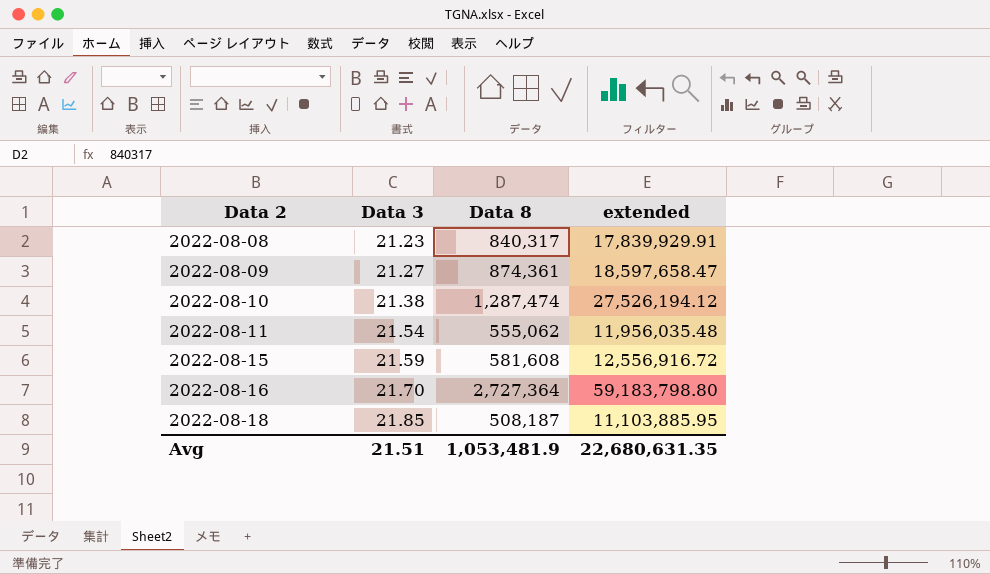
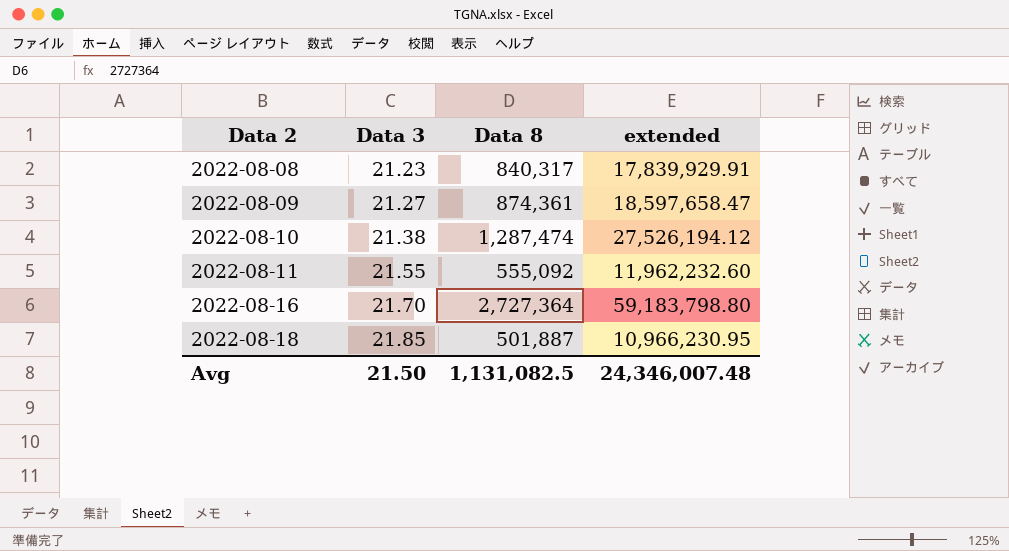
row 2022-08-15: 21.59 | 581,608 | 12,556,916.72 -> none
2022-08-11 | Data 3: 21.54 -> 21.55
2022-08-11 | Data 8: 555,062 -> 555,092
2022-08-11 | extended: 11,956,035.48 -> 11,962,232.60
2022-08-18 | Data 8: 508,187 -> 501,887
2022-08-18 | extended: 11,103,885.95 -> 10,966,230.95
Avg | Data 3: 21.51 -> 21.50
Avg | Data 8: 1,053,481.9 -> 1,131,082.5
Avg | extended: 22,680,631.35 -> 24,346,007.48

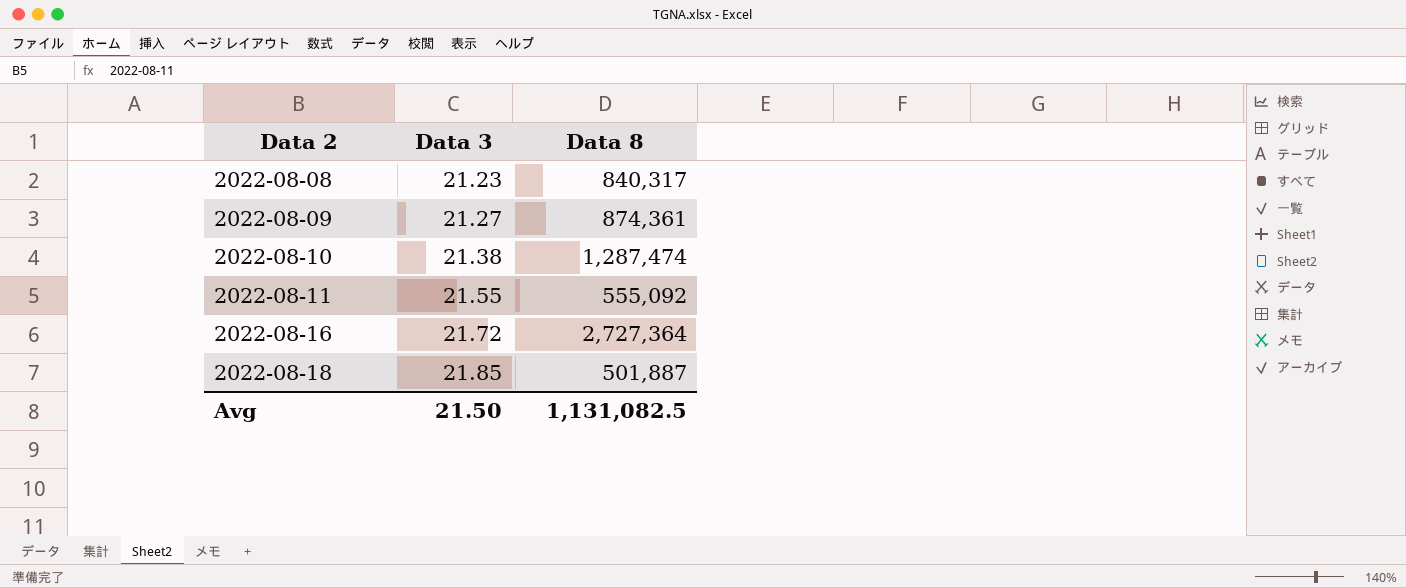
column extended | formula: [Data 3] * [Data 8] -> none
2022-08-16 | Data 3: 21.70 -> 21.72

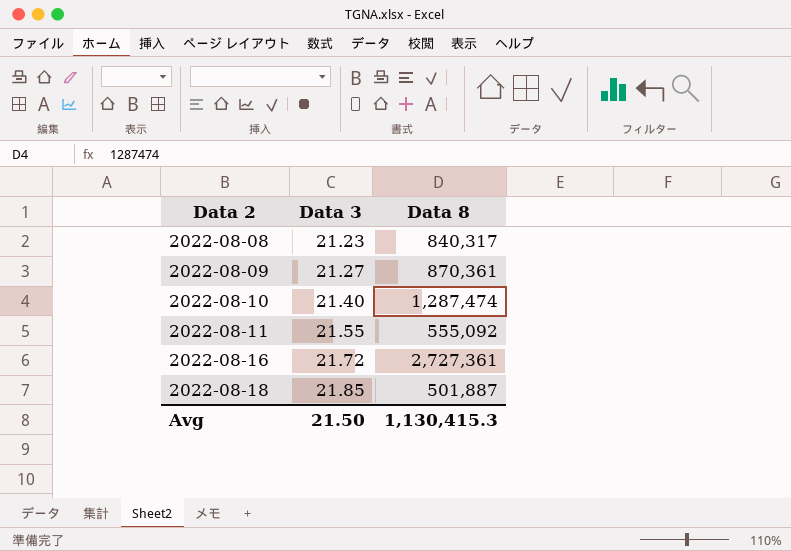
2022-08-09 | Data 8: 874,361 -> 870,361
2022-08-10 | Data 3: 21.38 -> 21.40
2022-08-16 | Data 8: 2,727,364 -> 2,727,361
Avg | Data 8: 1,131,082.5 -> 1,130,415.3

